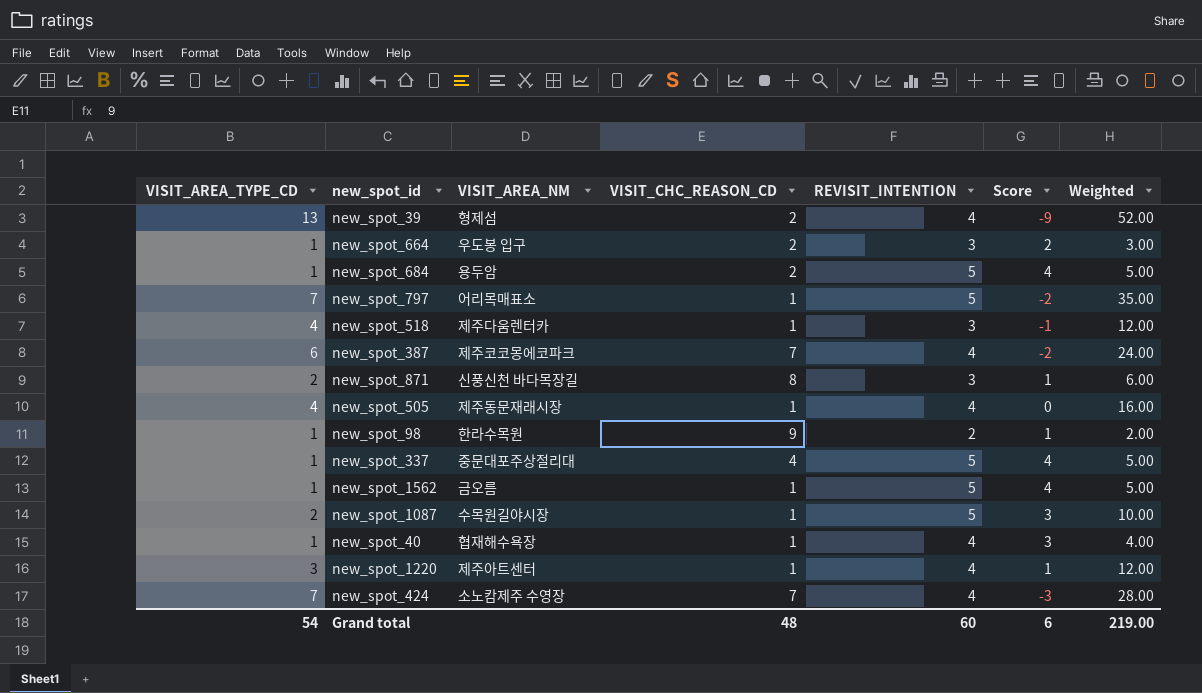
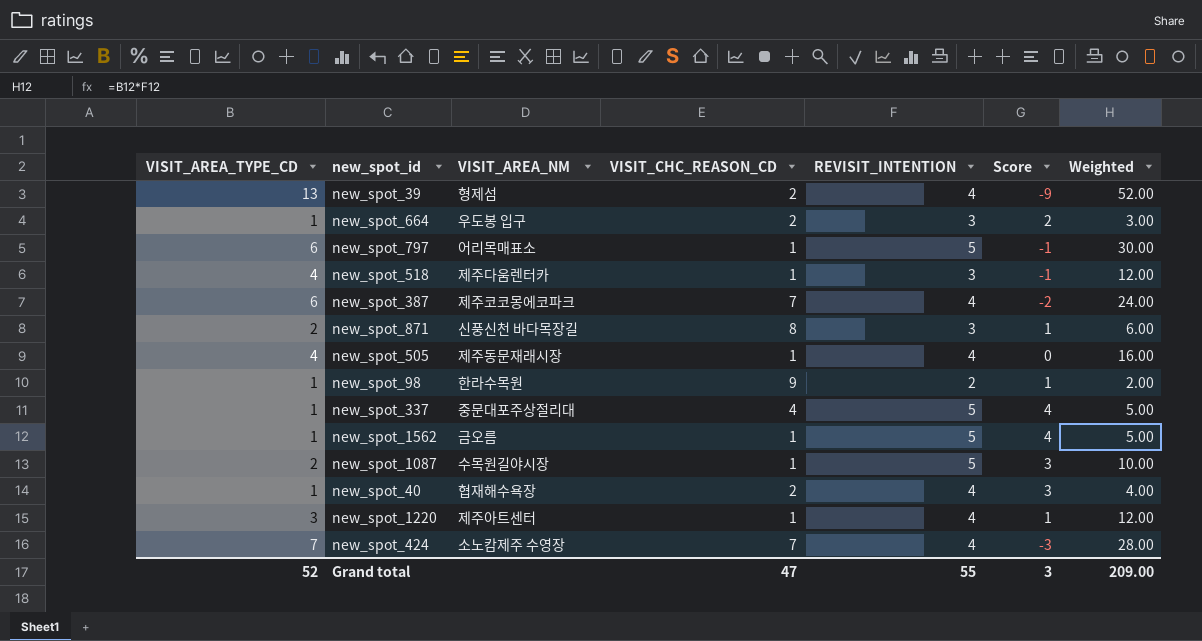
row new_spot_684: 1 | 용두암 | 2 | 5 | 4 | 5.00 -> none
new_spot_797 | VISIT_AREA_TYPE_CD: 7 -> 6
new_spot_797 | Score: -2 -> -1
new_spot_797 | Weighted: 35.00 -> 30.00
new_spot_40 | VISIT_CHC_REASON_CD: 1 -> 2
Grand total | VISIT_AREA_TYPE_CD: 54 -> 52
Grand total | VISIT_CHC_REASON_CD: 48 -> 47
Grand total | REVISIT_INTENTION: 60 -> 55
Grand total | Score: 6 -> 3
Grand total | Weighted: 219.00 -> 209.00

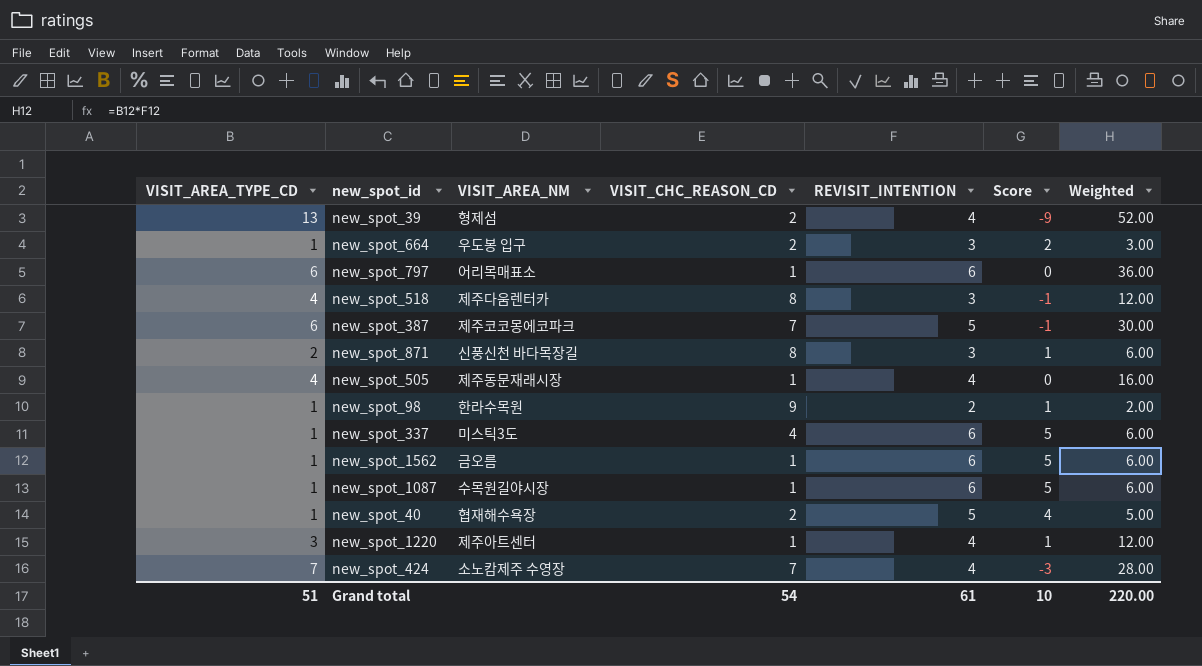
new_spot_797 | REVISIT_INTENTION: 5 -> 6
new_spot_797 | Score: -1 -> 0
new_spot_797 | Weighted: 30.00 -> 36.00
new_spot_518 | VISIT_CHC_REASON_CD: 1 -> 8
new_spot_387 | REVISIT_INTENTION: 4 -> 5
new_spot_387 | Score: -2 -> -1
new_spot_387 | Weighted: 24.00 -> 30.00
new_spot_337 | VISIT_AREA_NM: 중문대포주상절리대 -> 미스틱3도
new_spot_337 | REVISIT_INTENTION: 5 -> 6
new_spot_337 | Score: 4 -> 5
new_spot_337 | Weighted: 5.00 -> 6.00
new_spot_1562 | REVISIT_INTENTION: 5 -> 6
new_spot_1562 | Score: 4 -> 5
new_spot_1562 | Weighted: 5.00 -> 6.00
new_spot_1087 | VISIT_AREA_TYPE_CD: 2 -> 1
new_spot_1087 | REVISIT_INTENTION: 5 -> 6
new_spot_1087 | Score: 3 -> 5
new_spot_1087 | Weighted: 10.00 -> 6.00
new_spot_40 | REVISIT_INTENTION: 4 -> 5
new_spot_40 | Score: 3 -> 4
new_spot_40 | Weighted: 4.00 -> 5.00
Grand total | VISIT_AREA_TYPE_CD: 52 -> 51
Grand total | VISIT_CHC_REASON_CD: 47 -> 54
Grand total | REVISIT_INTENTION: 55 -> 61
Grand total | Score: 3 -> 10
Grand total | Weighted: 209.00 -> 220.00

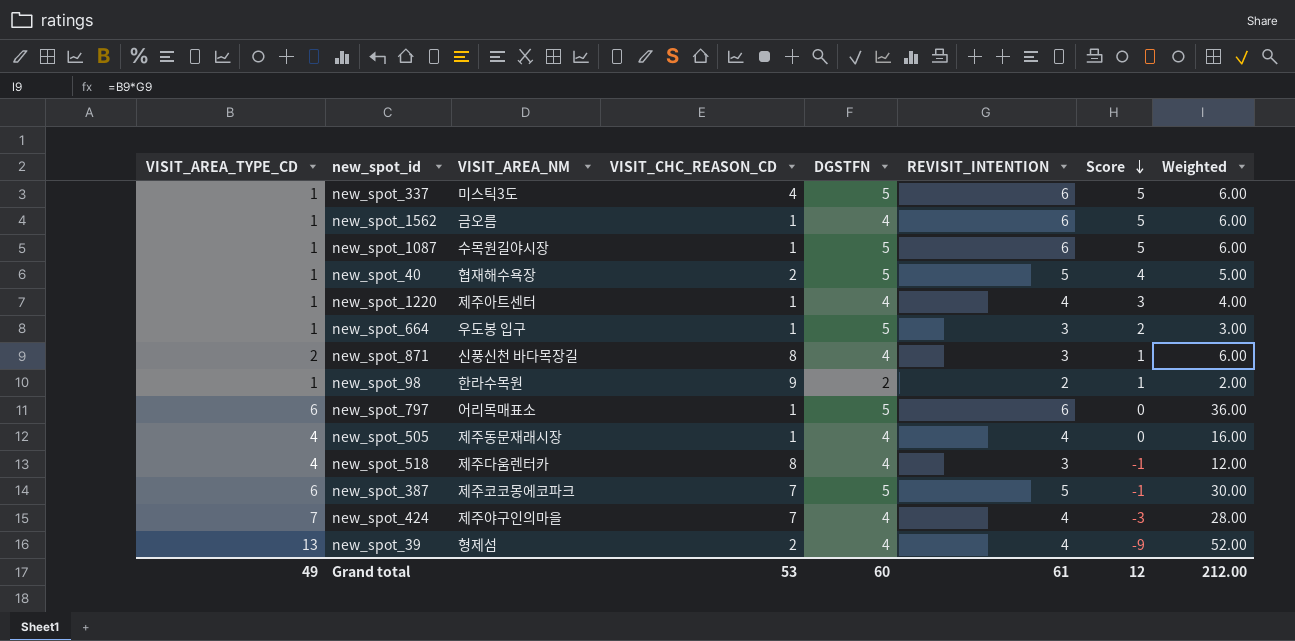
row order: none -> Score descending
column DGSTFN | position: none -> 5
new_spot_1220 | VISIT_AREA_TYPE_CD: 3 -> 1
new_spot_1220 | Score: 1 -> 3
new_spot_1220 | Weighted: 12.00 -> 4.00
new_spot_664 | VISIT_CHC_REASON_CD: 2 -> 1
new_spot_424 | VISIT_AREA_NM: 소노캄제주 수영장 -> 제주야구인의마을
Grand total | VISIT_AREA_TYPE_CD: 51 -> 49
Grand total | VISIT_CHC_REASON_CD: 54 -> 53
Grand total | Score: 10 -> 12
Grand total | Weighted: 220.00 -> 212.00

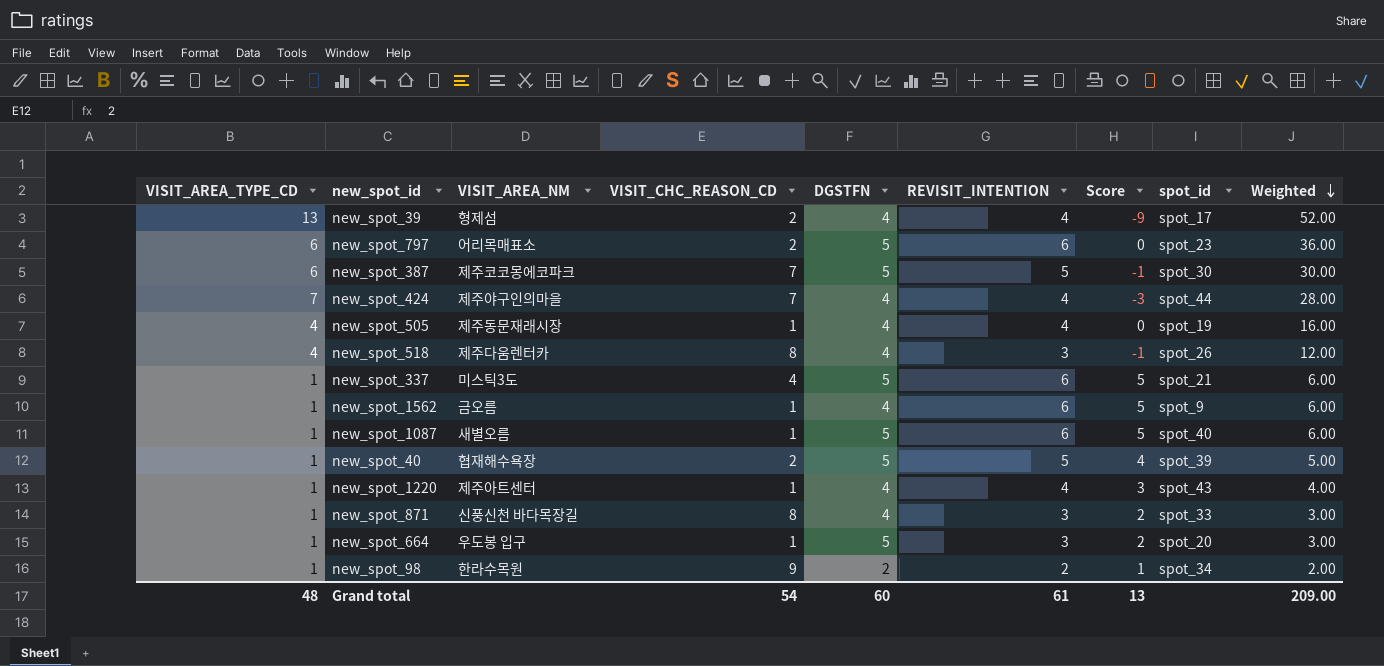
row order: Score descending -> Weighted descending
column spot_id | position: none -> 8
new_spot_797 | VISIT_CHC_REASON_CD: 1 -> 2
new_spot_1087 | VISIT_AREA_NM: 수목원길야시장 -> 새별오름
new_spot_871 | VISIT_AREA_TYPE_CD: 2 -> 1
new_spot_871 | Score: 1 -> 2
new_spot_871 | Weighted: 6.00 -> 3.00
Grand total | VISIT_AREA_TYPE_CD: 49 -> 48
Grand total | VISIT_CHC_REASON_CD: 53 -> 54
Grand total | Score: 12 -> 13
Grand total | Weighted: 212.00 -> 209.00

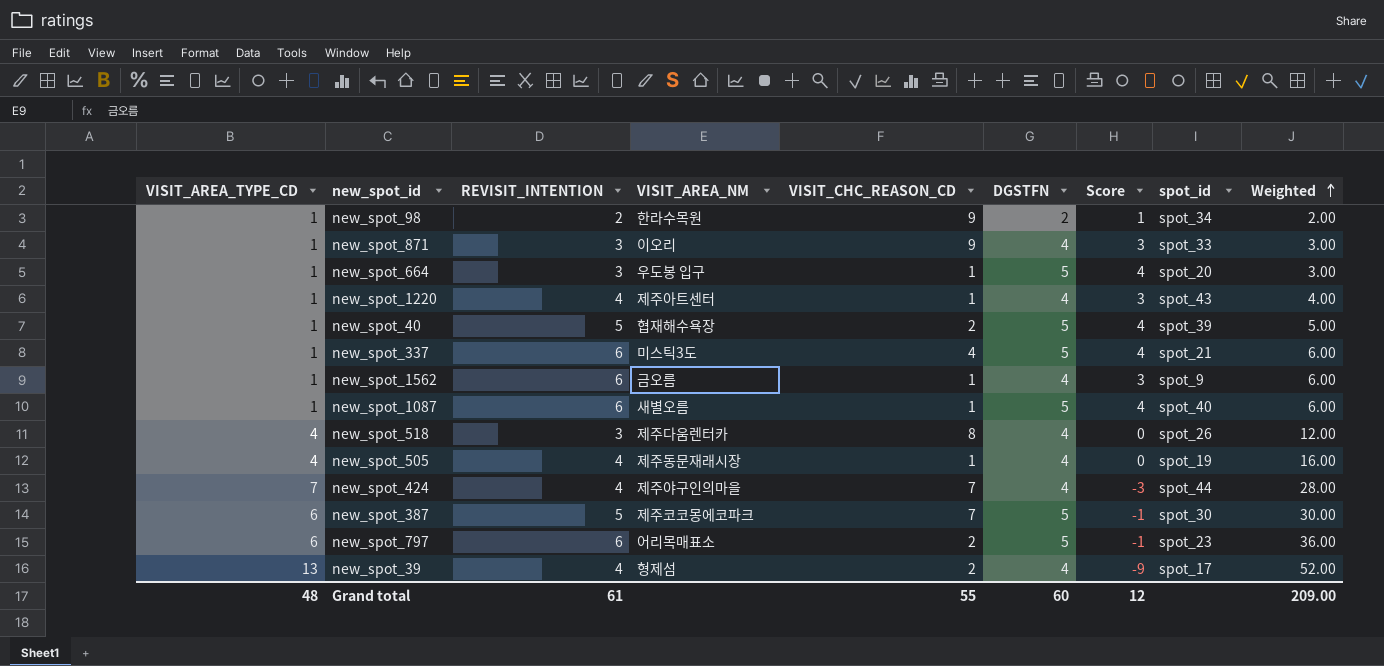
row order: Weighted descending -> Weighted ascending
column REVISIT_INTENTION | position: 6 -> 3
column Score | formula: [REVISIT_INTENTION] - [VISIT_AREA_TYPE_CD] -> [DGSTFN] - [VISIT_AREA_TYPE_CD]
new_spot_871 | VISIT_AREA_NM: 신풍신천 바다목장길 -> 이오리
new_spot_871 | VISIT_CHC_REASON_CD: 8 -> 9
Grand total | VISIT_CHC_REASON_CD: 54 -> 55
Grand total | Score: 13 -> 12

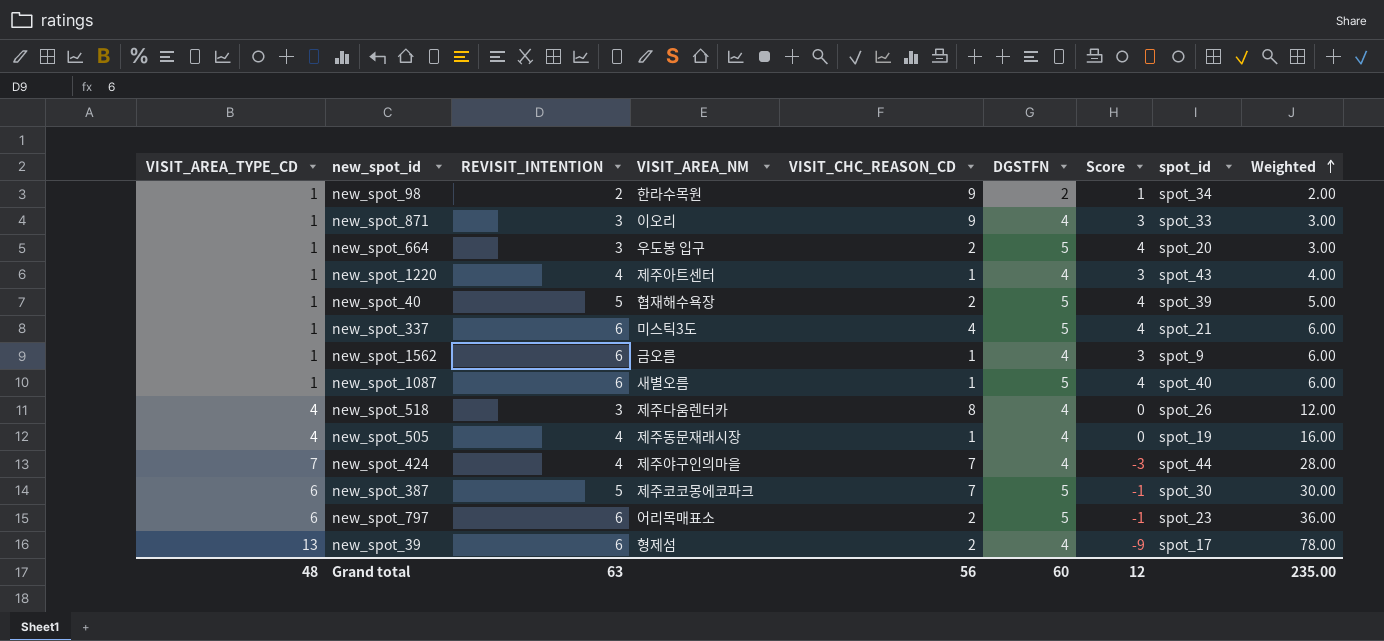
new_spot_664 | VISIT_CHC_REASON_CD: 1 -> 2
new_spot_39 | REVISIT_INTENTION: 4 -> 6
new_spot_39 | Weighted: 52.00 -> 78.00
Grand total | REVISIT_INTENTION: 61 -> 63
Grand total | VISIT_CHC_REASON_CD: 55 -> 56
Grand total | Weighted: 209.00 -> 235.00

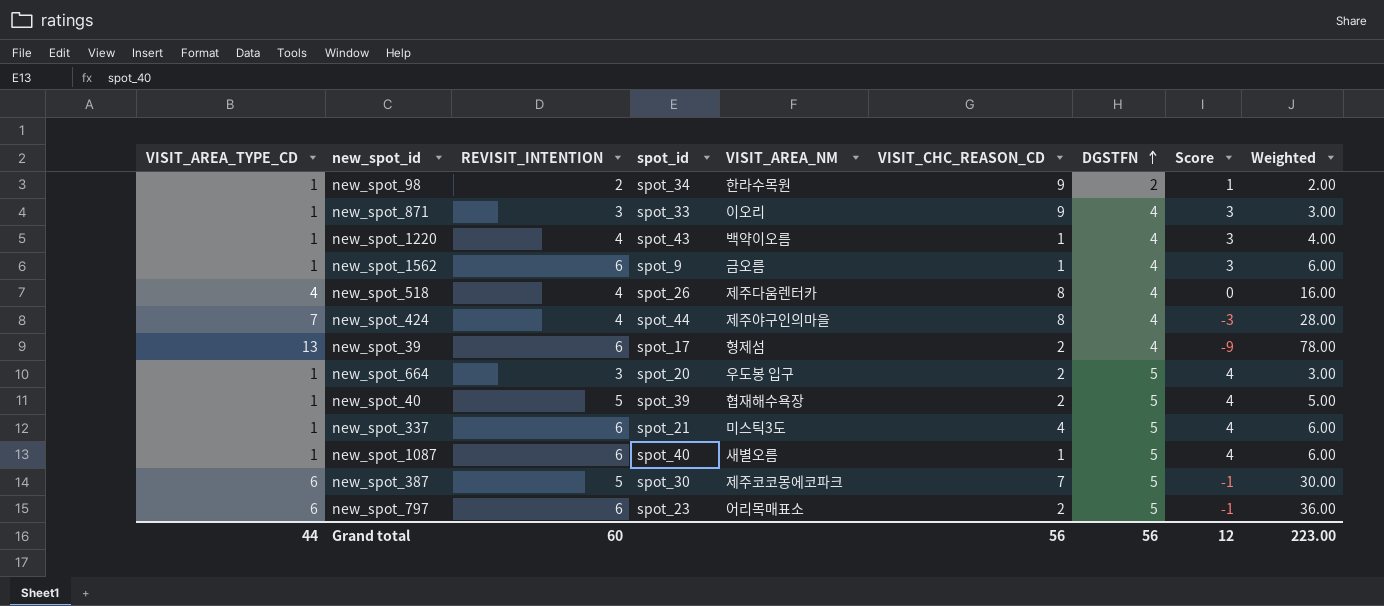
row order: Weighted ascending -> DGSTFN ascending
column spot_id | position: 8 -> 4
row new_spot_505: 4 | 4 | 제주동문재래시장 | 1 | 4 | 0 | spot_19 | 16.00 -> none
new_spot_1220 | VISIT_AREA_NM: 제주아트센터 -> 백약이오름
new_spot_518 | REVISIT_INTENTION: 3 -> 4
new_spot_518 | Weighted: 12.00 -> 16.00
new_spot_424 | VISIT_CHC_REASON_CD: 7 -> 8
Grand total | VISIT_AREA_TYPE_CD: 48 -> 44
Grand total | REVISIT_INTENTION: 63 -> 60
Grand total | DGSTFN: 60 -> 56
Grand total | Weighted: 235.00 -> 223.00

